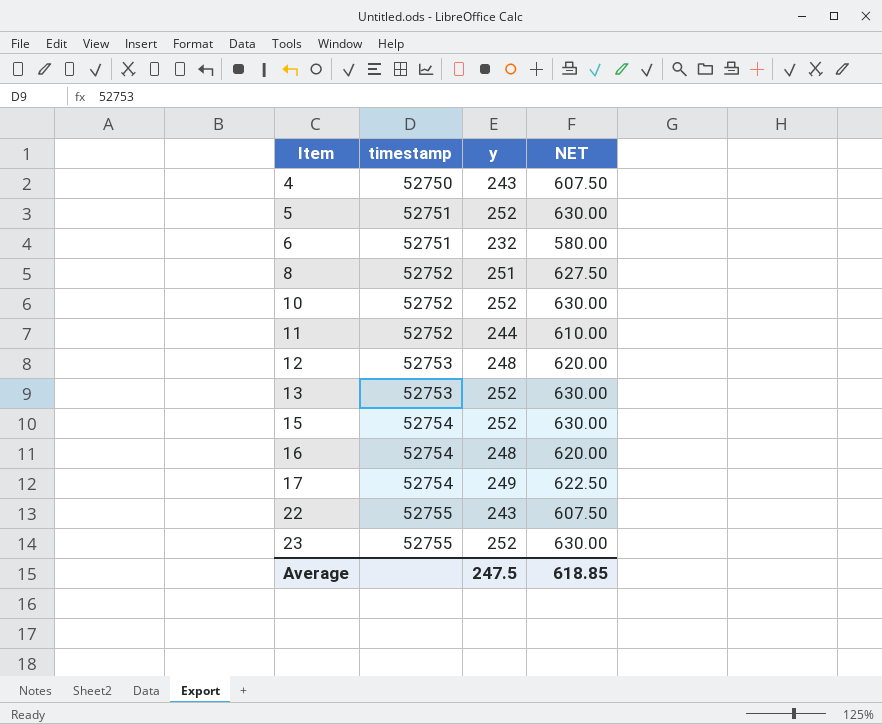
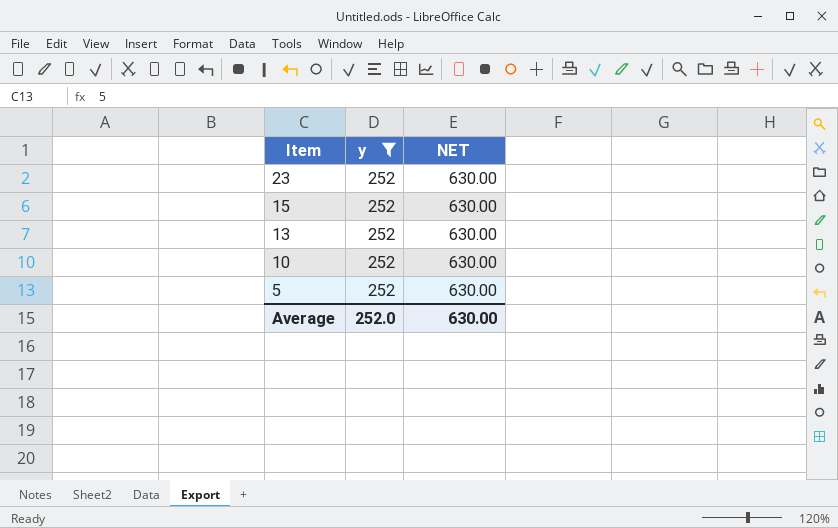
filter: none -> y = 252
row order: Item ascending -> Item descending
column timestamp | position: 2 -> none
Average | y: 247.5 -> 252.0
Average | NET: 618.85 -> 630.00

